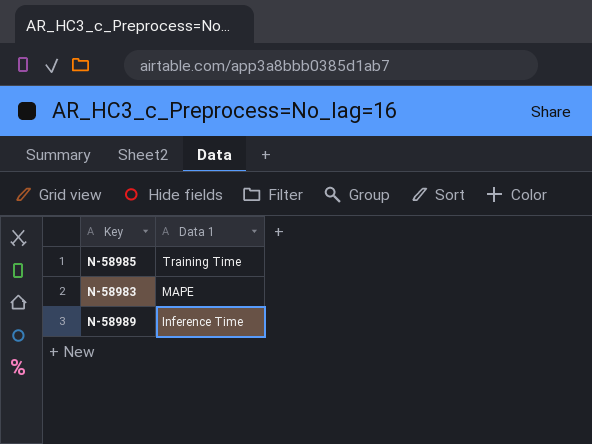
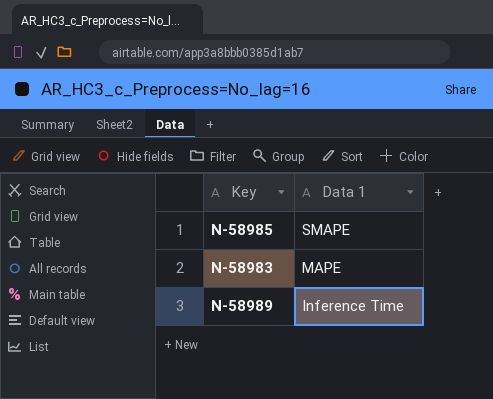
N-58985 | Data 1: Training Time -> SMAPE

